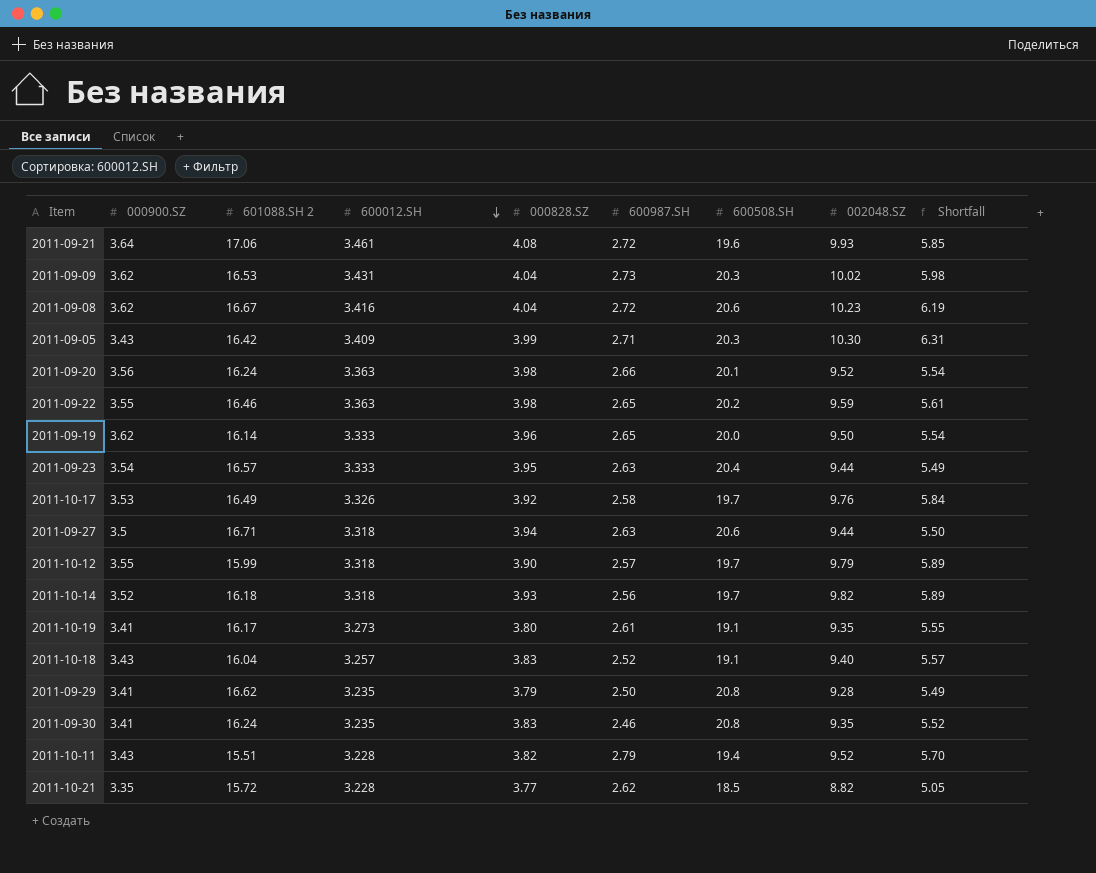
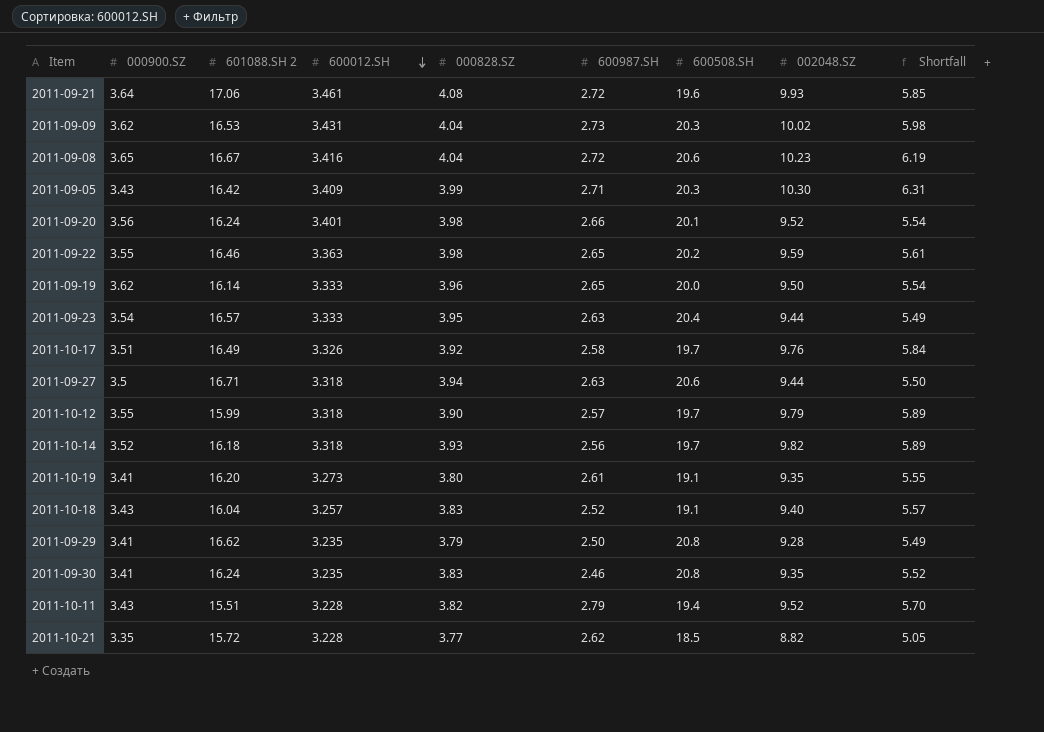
2011-09-08 | 000900.SZ: 3.62 -> 3.65
2011-09-20 | 600012.SH: 3.363 -> 3.401
2011-10-17 | 000900.SZ: 3.53 -> 3.51
2011-10-19 | 601088.SH 2: 16.17 -> 16.20

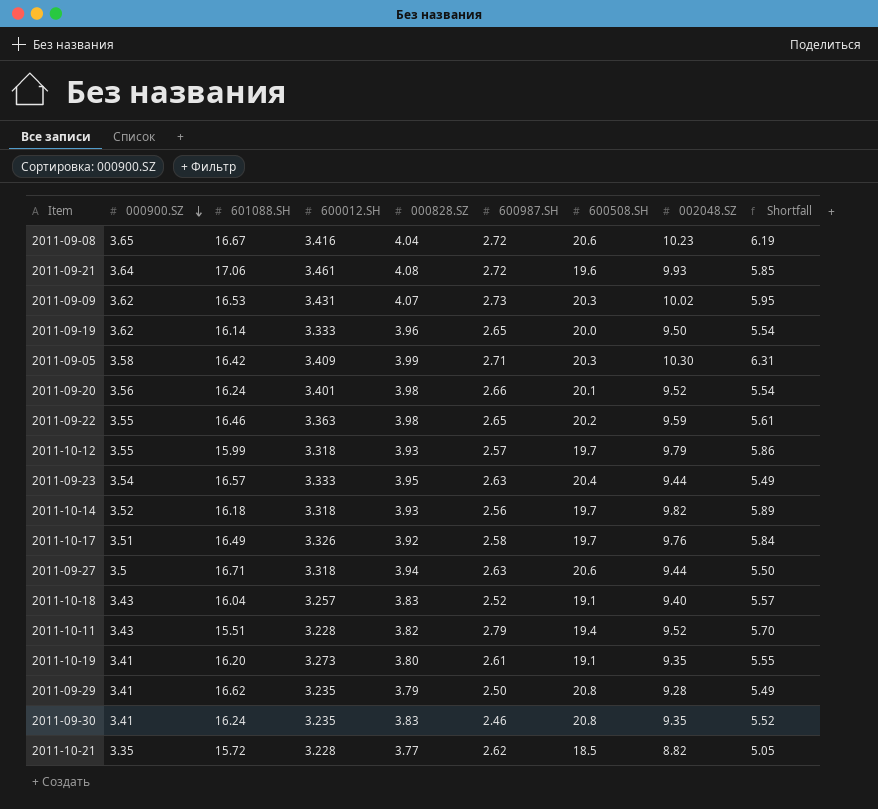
row order: 600012.SH descending -> 000900.SZ descending
column name: 601088.SH 2 -> 601088.SH
2011-09-09 | 000828.SZ: 4.04 -> 4.07
2011-09-09 | Shortfall: 5.98 -> 5.95
2011-09-05 | 000900.SZ: 3.43 -> 3.58
2011-10-12 | 000828.SZ: 3.90 -> 3.93
2011-10-12 | Shortfall: 5.89 -> 5.86

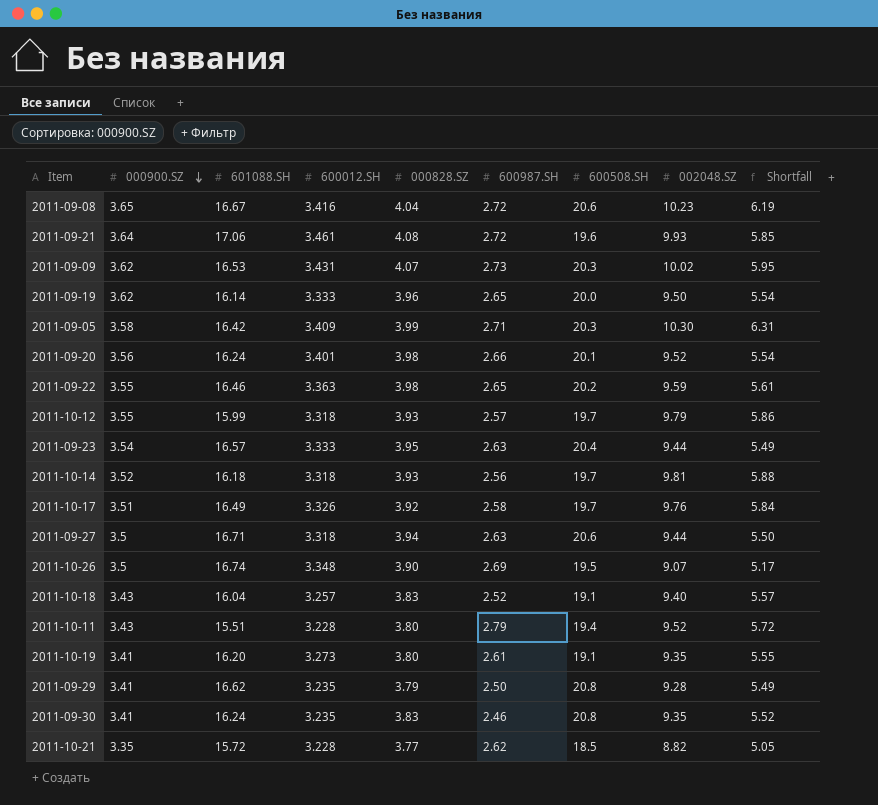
2011-10-14 | 002048.SZ: 9.82 -> 9.81
2011-10-14 | Shortfall: 5.89 -> 5.88
row 2011-10-26: none -> 3.5 | 16.74 | 3.348 | 3.90 | 2.69 | 19.5 | 9.07 | 5.17
2011-10-11 | 000828.SZ: 3.82 -> 3.80
2011-10-11 | Shortfall: 5.70 -> 5.72

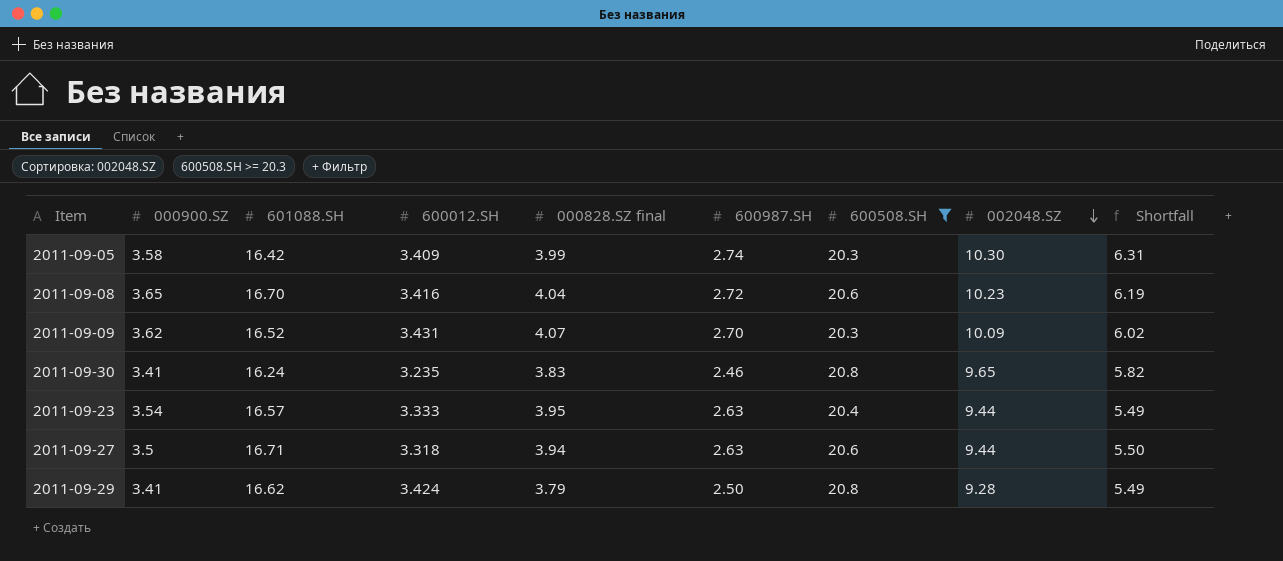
filter: none -> 600508.SH >= 20.3
row order: 000900.SZ descending -> 002048.SZ descending
column name: 000828.SZ -> 000828.SZ final
2011-09-05 | 600987.SH: 2.71 -> 2.74
2011-09-08 | 601088.SH: 16.67 -> 16.70
2011-09-09 | 601088.SH: 16.53 -> 16.52
2011-09-09 | 600987.SH: 2.73 -> 2.70
2011-09-09 | 002048.SZ: 10.02 -> 10.09
2011-09-09 | Shortfall: 5.95 -> 6.02
2011-09-30 | 002048.SZ: 9.35 -> 9.65
2011-09-30 | Shortfall: 5.52 -> 5.82
2011-09-29 | 600012.SH: 3.235 -> 3.424

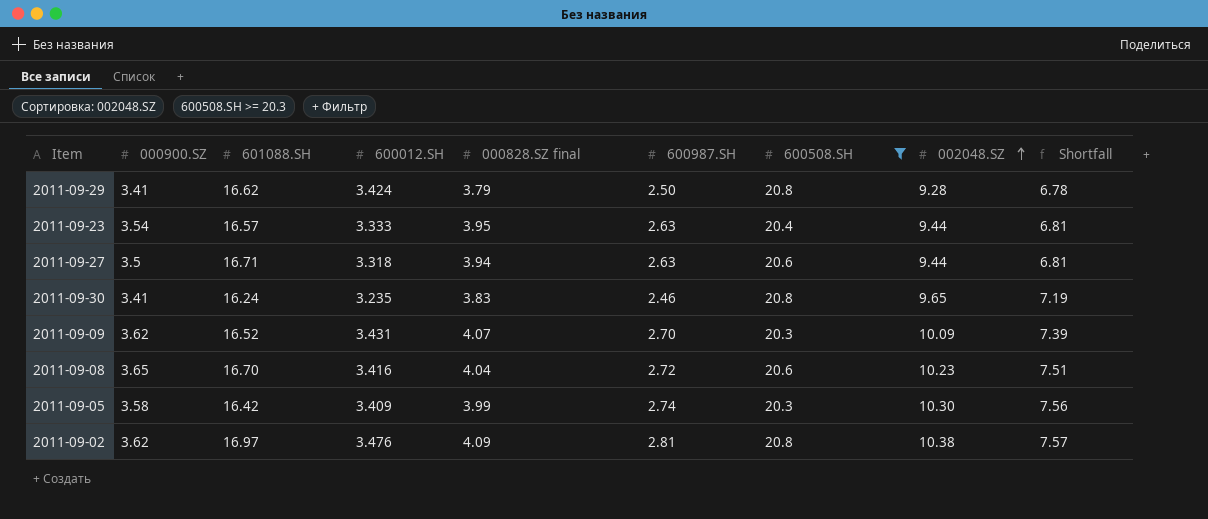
row order: 002048.SZ descending -> 002048.SZ ascending
column Shortfall | formula: [002048.SZ] - [000828.SZ final] -> [002048.SZ] - [600987.SH]
row 2011-09-02: none -> 3.62 | 16.97 | 3.476 | 4.09 | 2.81 | 20.8 | 10.38 | 7.57

